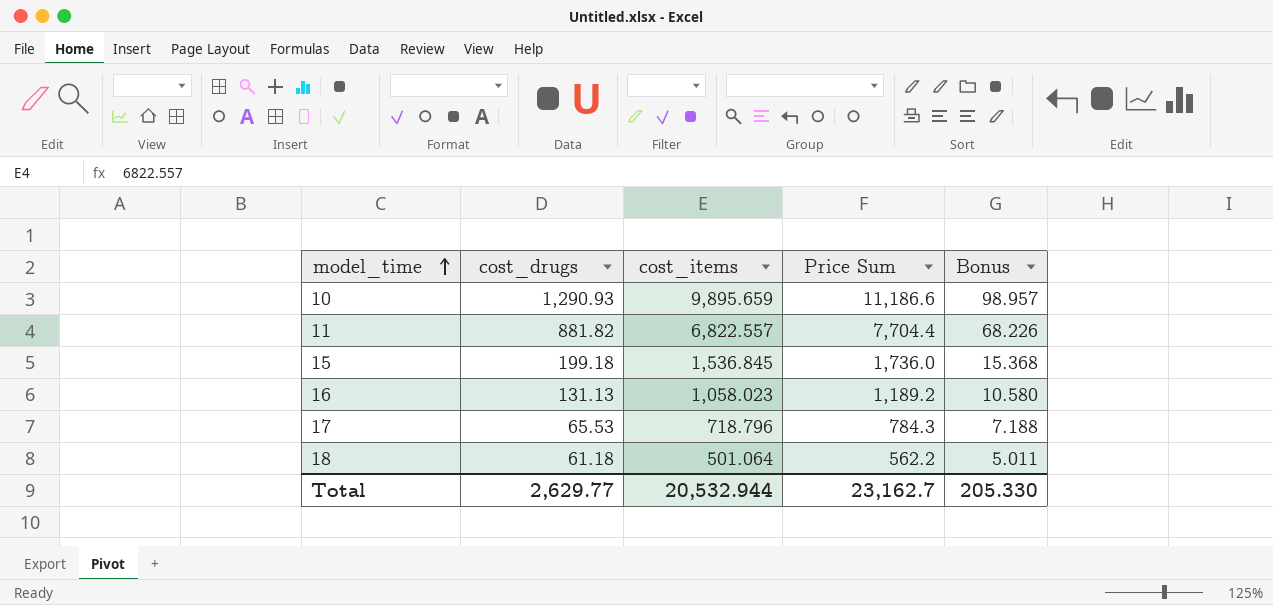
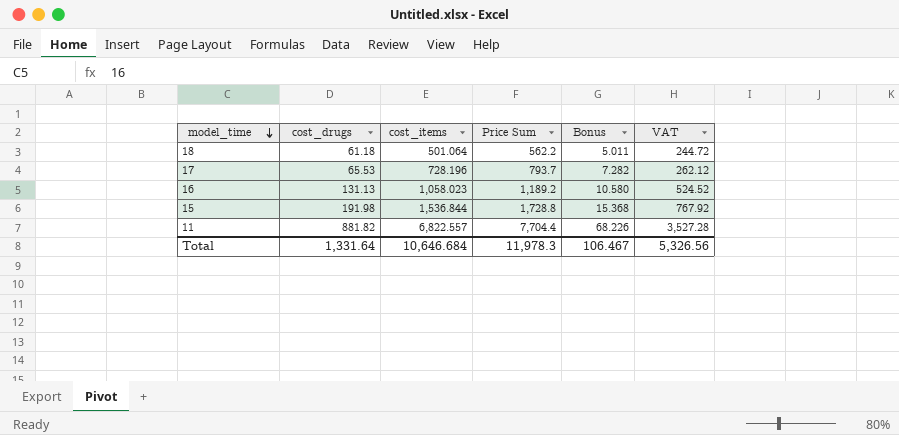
row order: model_time ascending -> model_time descending
column VAT | formula: none -> [cost_drugs] * 4
row 10: 1,290.93 | 9,895.659 | 11,186.6 | 98.957 -> none
17 | cost_items: 718.796 -> 728.196
17 | Price Sum: 784.3 -> 793.7
17 | Bonus: 7.188 -> 7.282
15 | cost_drugs: 199.18 -> 191.98
15 | cost_items: 1,536.845 -> 1,536.844
15 | Price Sum: 1,736.0 -> 1,728.8
Total | cost_drugs: 2,629.77 -> 1,331.64
Total | cost_items: 20,532.944 -> 10,646.684
Total | Price Sum: 23,162.7 -> 11,978.3
Total | Bonus: 205.330 -> 106.467

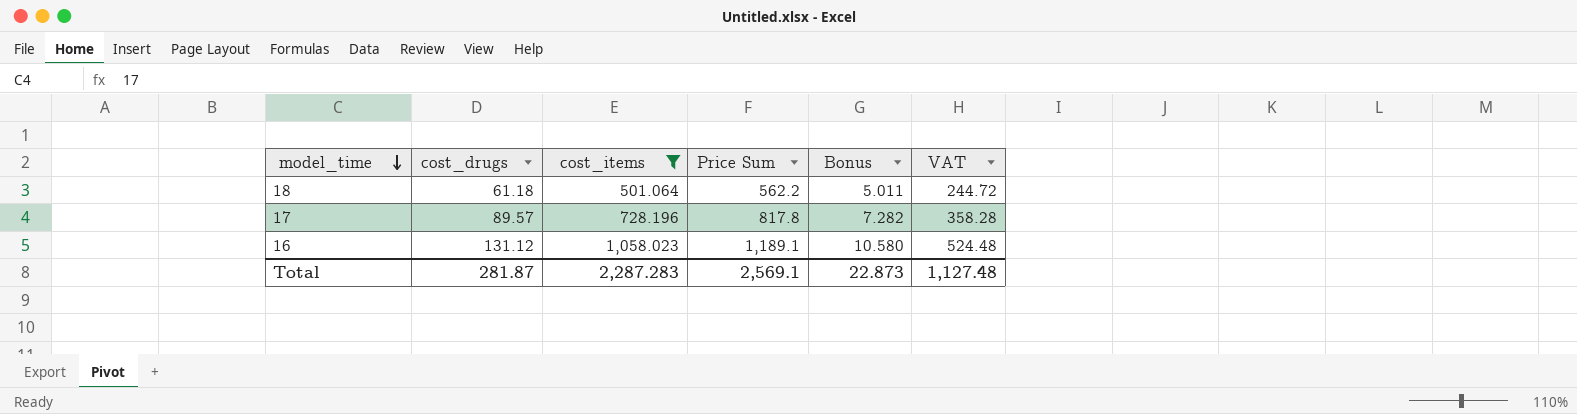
filter: none -> cost_items <= 1,058.023
17 | cost_drugs: 65.53 -> 89.57
17 | Price Sum: 793.7 -> 817.8
17 | VAT: 262.12 -> 358.28
16 | cost_drugs: 131.13 -> 131.12
16 | Price Sum: 1,189.2 -> 1,189.1
16 | VAT: 524.52 -> 524.48
Total | cost_drugs: 1,331.64 -> 281.87
Total | cost_items: 10,646.684 -> 2,287.283
Total | Price Sum: 11,978.3 -> 2,569.1
Total | Bonus: 106.467 -> 22.873
Total | VAT: 5,326.56 -> 1,127.48

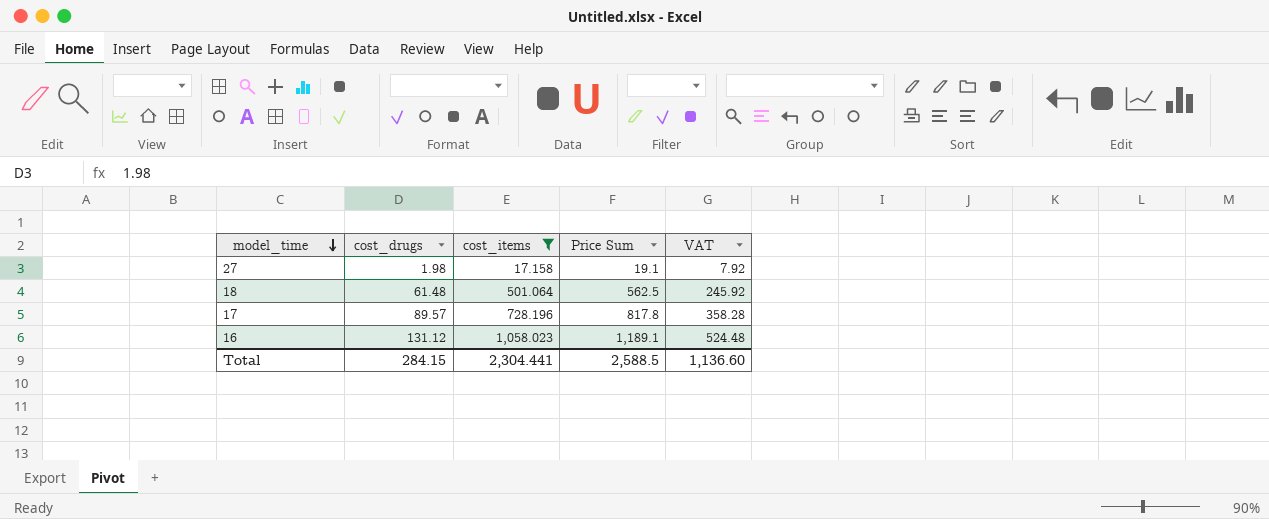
column Bonus | formula: [cost_items] * 0.01 -> none
row 27: none -> 1.98 | 17.158 | 19.1 | 7.92
18 | cost_drugs: 61.18 -> 61.48
18 | Price Sum: 562.2 -> 562.5
18 | VAT: 244.72 -> 245.92
Total | cost_drugs: 281.87 -> 284.15
Total | cost_items: 2,287.283 -> 2,304.441
Total | Price Sum: 2,569.1 -> 2,588.5
Total | VAT: 1,127.48 -> 1,136.60

